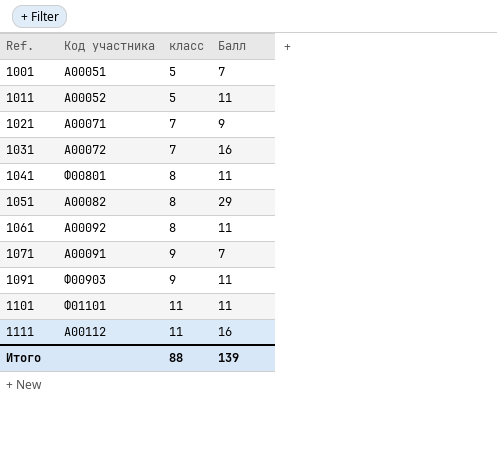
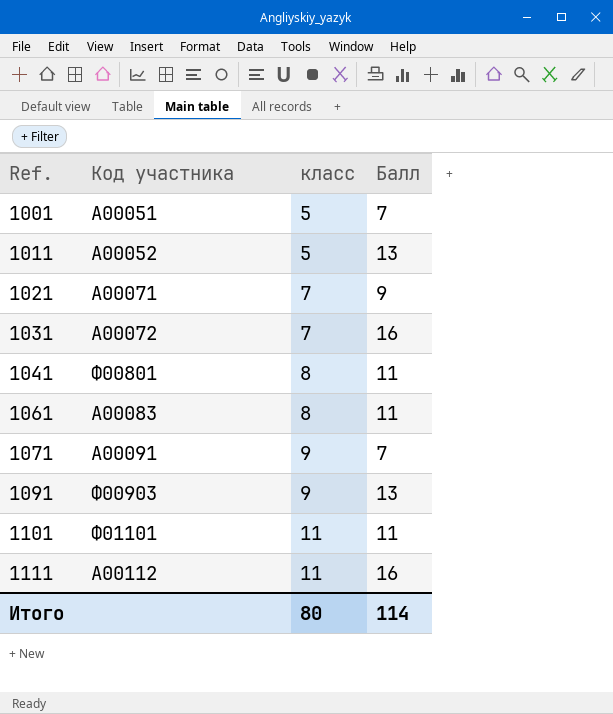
row 1051: А00082 | 8 | 29 -> none
1011 | Балл: 11 -> 13
1061 | Код участника: А00092 -> А00083
1091 | Балл: 11 -> 13
Итого | класс: 88 -> 80
Итого | Балл: 139 -> 114

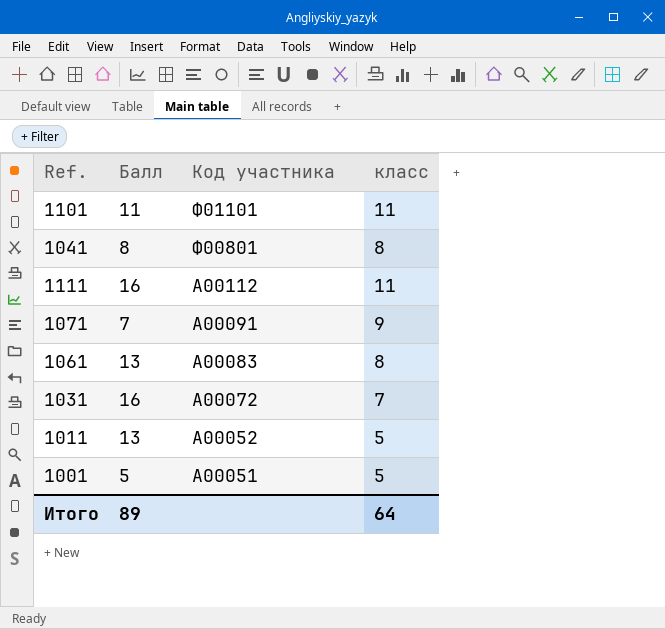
row order: Ref. ascending -> Код участника descending
column Балл | position: 4 -> 2
row 1021: А00071 | 7 | 9 -> none
row 1091: Ф00903 | 9 | 13 -> none
1041 | Балл: 11 -> 8
1061 | Балл: 11 -> 13
1001 | Балл: 7 -> 5
Итого | Балл: 114 -> 89
Итого | класс: 80 -> 64

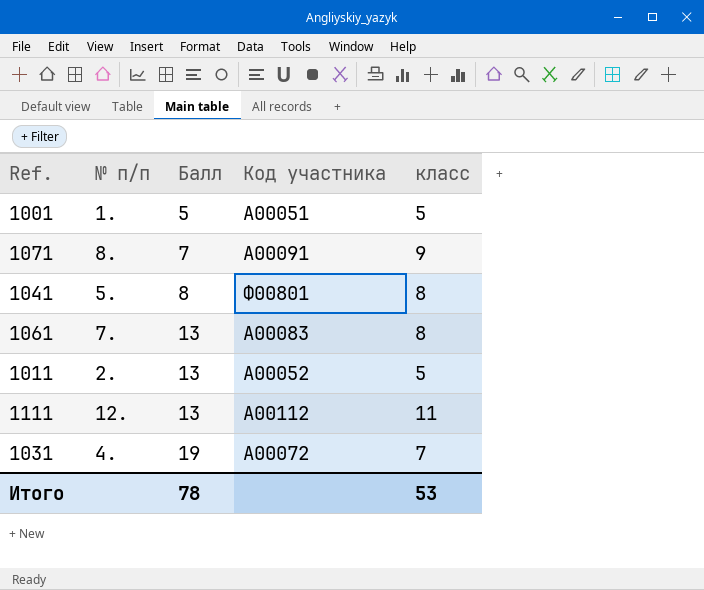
row order: Код участника descending -> Балл ascending
column № п/п | position: none -> 2
row 1101: 11 | Ф01101 | 11 -> none
1111 | Балл: 16 -> 13
1031 | Балл: 16 -> 19
Итого | Балл: 89 -> 78
Итого | класс: 64 -> 53

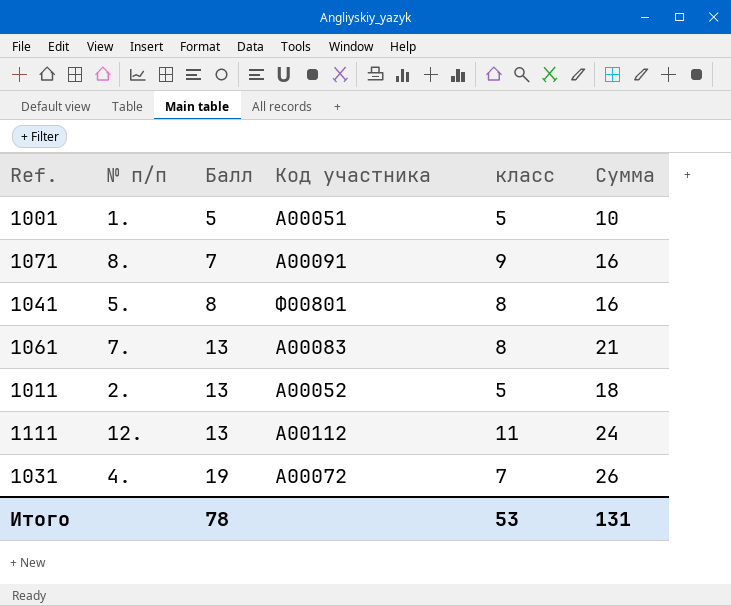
column Сумма | formula: none -> [Балл] + [класс]

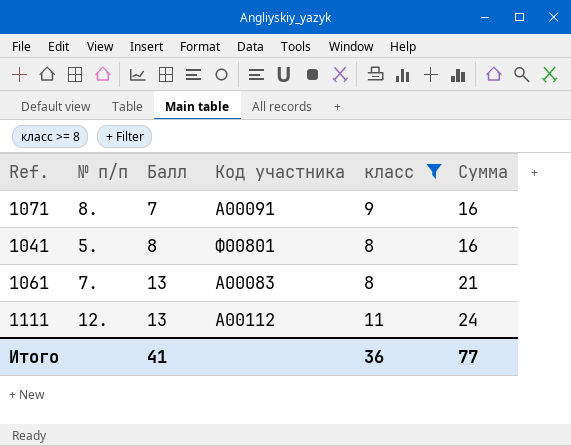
filter: none -> класс >= 8
Итого | Балл: 78 -> 41
Итого | класс: 53 -> 36
Итого | Сумма: 131 -> 77

